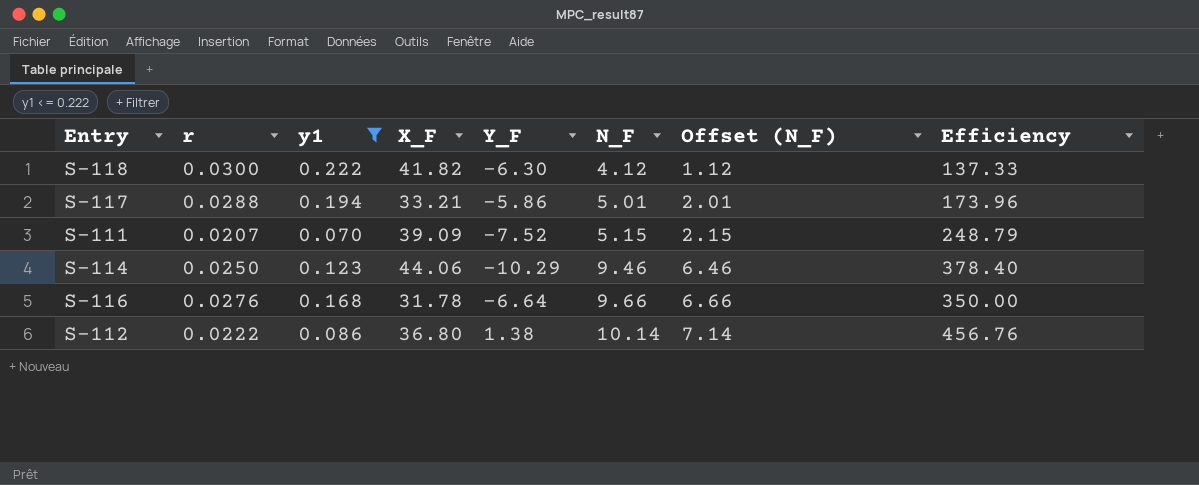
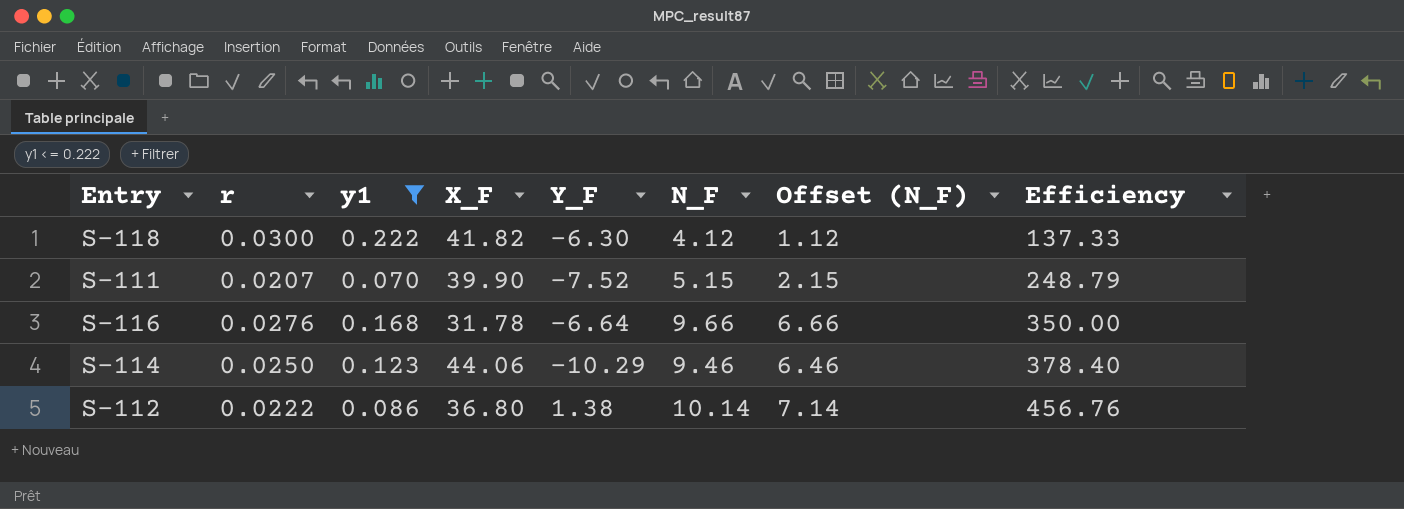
row order: N_F ascending -> Efficiency ascending
row S-117: 0.0288 | 0.194 | 33.21 | -5.86 | 5.01 | 2.01 | 173.96 -> none
S-111 | X_F: 39.09 -> 39.90

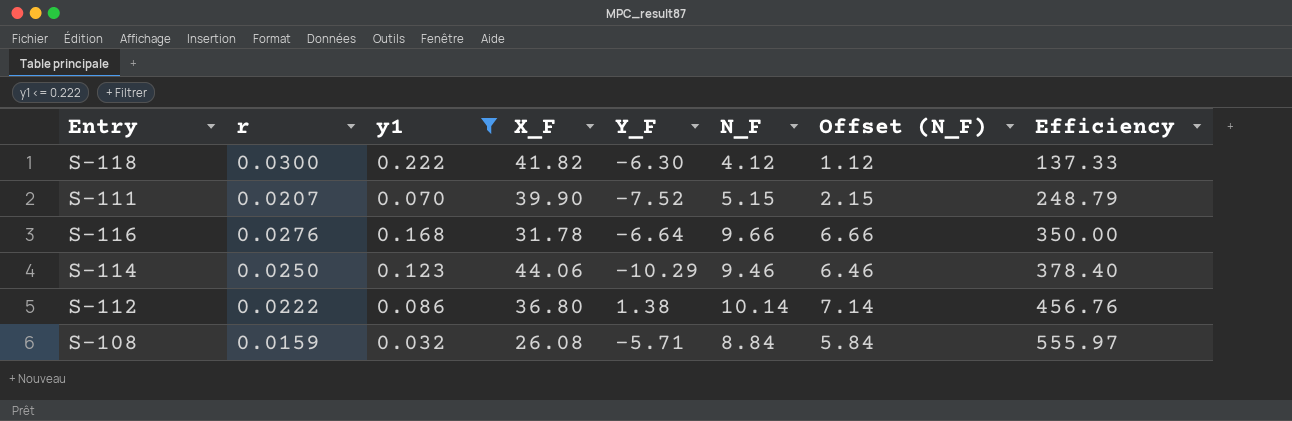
row S-108: none -> 0.0159 | 0.032 | 26.08 | -5.71 | 8.84 | 5.84 | 555.97

